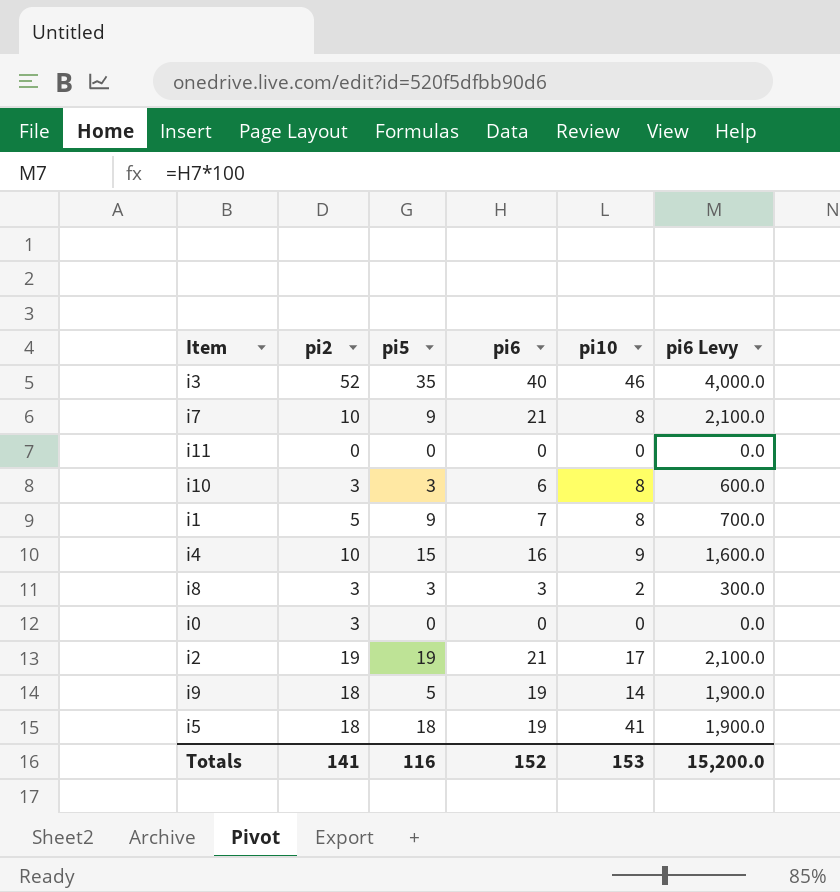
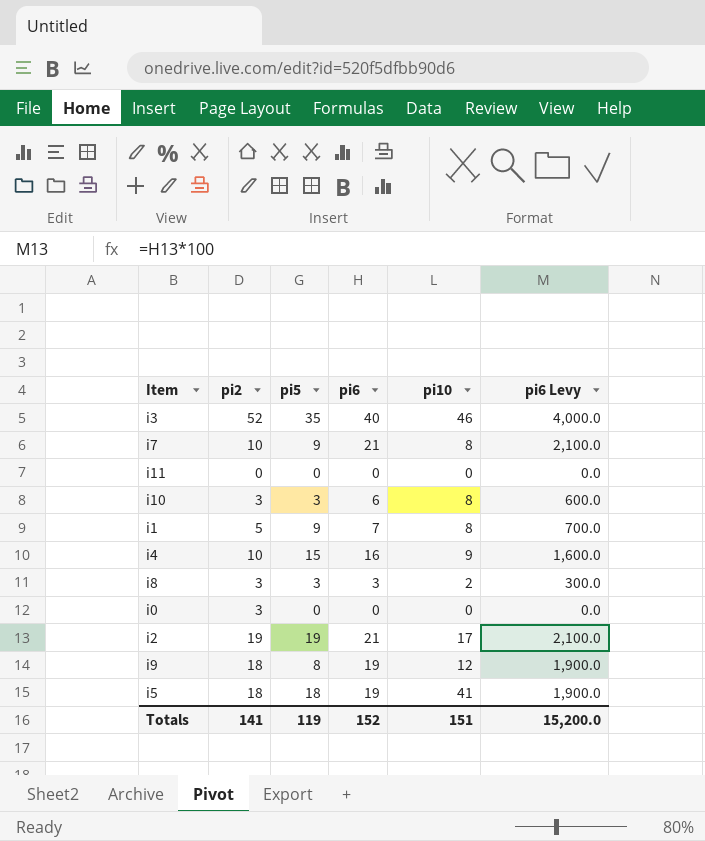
i9 | pi5: 5 -> 8
i9 | pi10: 14 -> 12
Totals | pi5: 116 -> 119
Totals | pi10: 153 -> 151

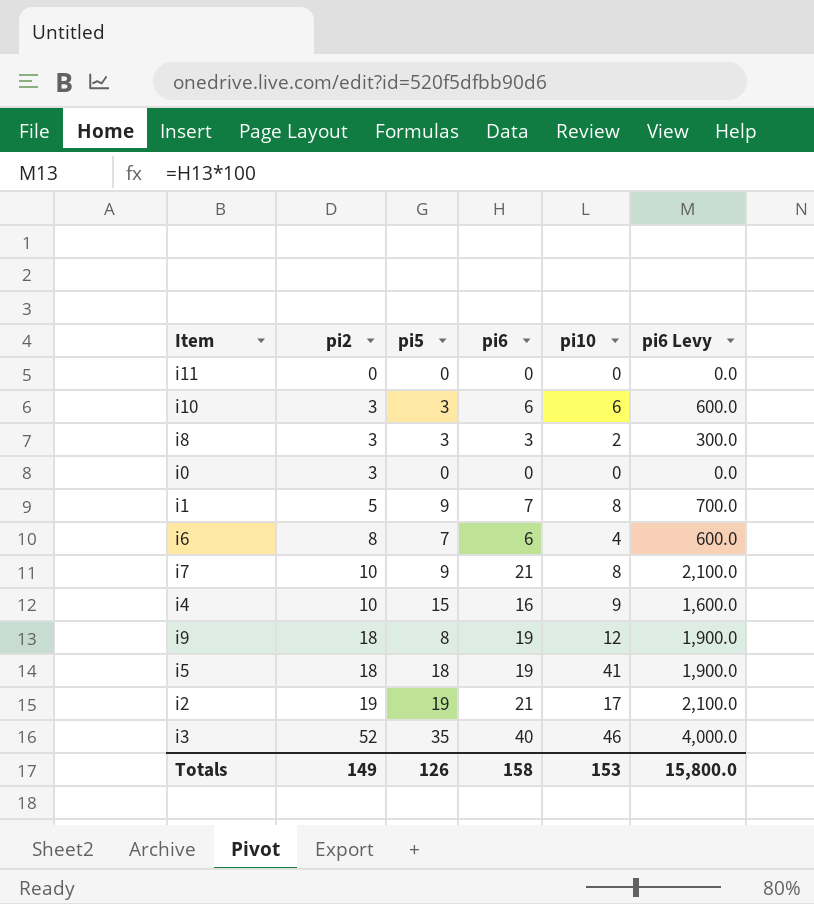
row order: none -> pi2 ascending
i10 | pi10: 8 -> 6
row i6: none -> 8 | 7 | 6 | 4 | 600.0
Totals | pi2: 141 -> 149
Totals | pi5: 119 -> 126
Totals | pi6: 152 -> 158
Totals | pi10: 151 -> 153
Totals | pi6 Levy: 15,200.0 -> 15,800.0

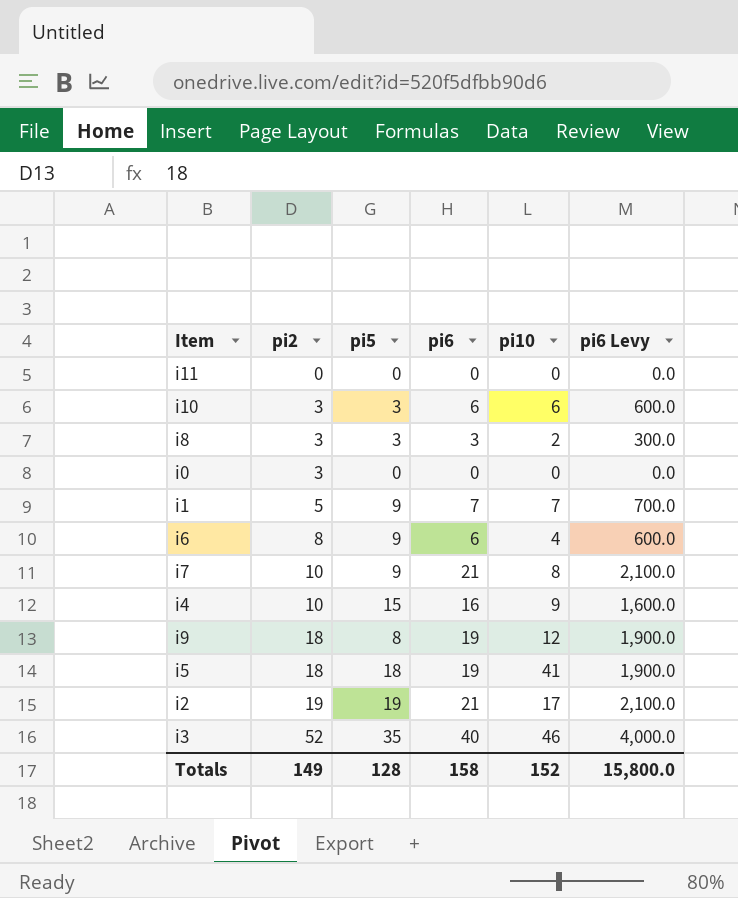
i1 | pi10: 8 -> 7
i6 | pi5: 7 -> 9
Totals | pi5: 126 -> 128
Totals | pi10: 153 -> 152

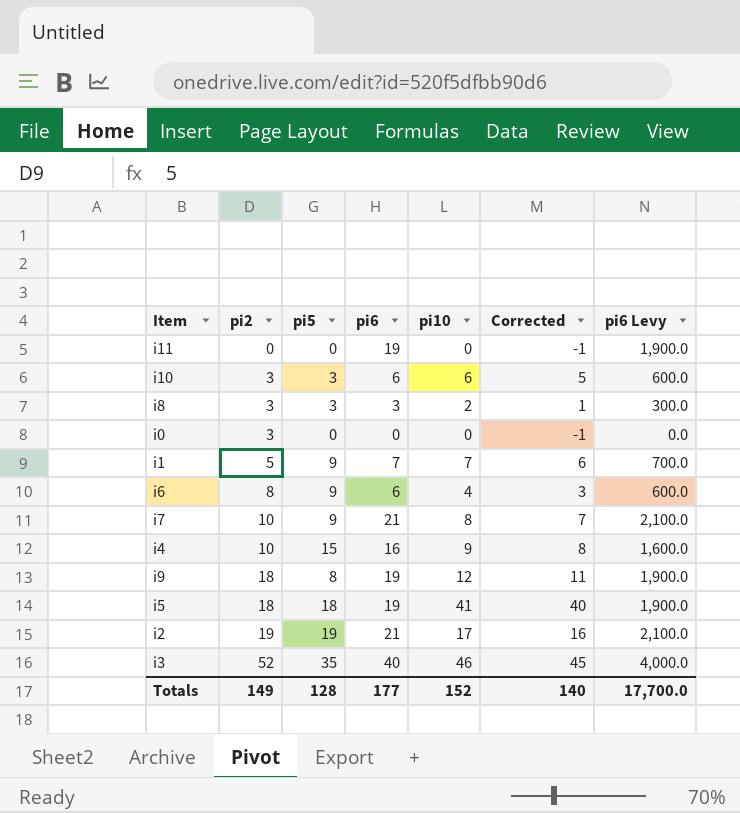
column Corrected | formula: none -> [pi10] - 1
i11 | pi6: 0 -> 19
i11 | pi6 Levy: 0.0 -> 1,900.0
Totals | pi6: 158 -> 177
Totals | pi6 Levy: 15,800.0 -> 17,700.0

